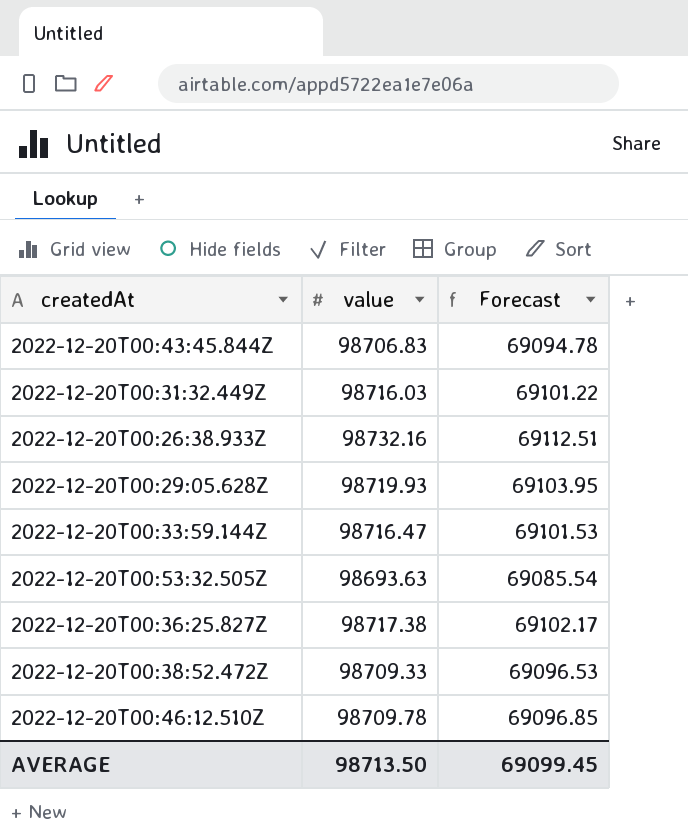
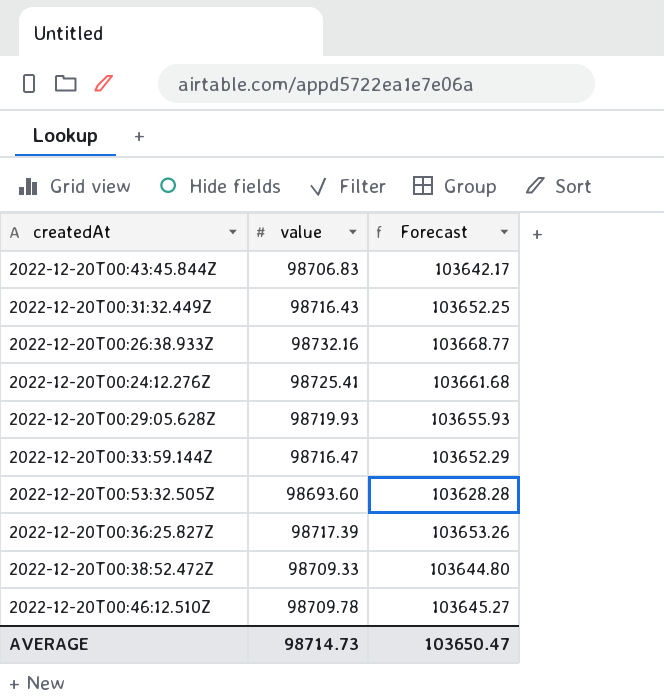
column Forecast | formula: [value] * 0.7 -> [value] * 1.05
2022-12-20T00:31:32.449Z | value: 98716.03 -> 98716.43
row 2022-12-20T00:24:12.276Z: none -> 98725.41 | 103661.68
2022-12-20T00:53:32.505Z | value: 98693.63 -> 98693.60
2022-12-20T00:36:25.827Z | value: 98717.38 -> 98717.39
AVERAGE | value: 98713.50 -> 98714.73
AVERAGE | Forecast: 69099.45 -> 103650.47

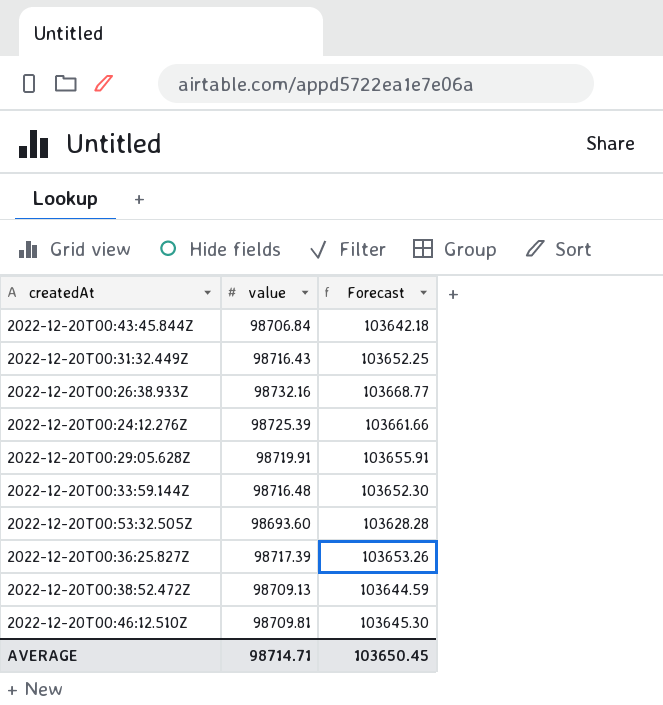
2022-12-20T00:43:45.844Z | value: 98706.83 -> 98706.84
2022-12-20T00:43:45.844Z | Forecast: 103642.17 -> 103642.18
2022-12-20T00:24:12.276Z | value: 98725.41 -> 98725.39
2022-12-20T00:24:12.276Z | Forecast: 103661.68 -> 103661.66
2022-12-20T00:29:05.628Z | value: 98719.93 -> 98719.91
2022-12-20T00:29:05.628Z | Forecast: 103655.93 -> 103655.91
2022-12-20T00:33:59.144Z | value: 98716.47 -> 98716.48
2022-12-20T00:33:59.144Z | Forecast: 103652.29 -> 103652.30
2022-12-20T00:38:52.472Z | value: 98709.33 -> 98709.13
2022-12-20T00:38:52.472Z | Forecast: 103644.80 -> 103644.59
2022-12-20T00:46:12.510Z | value: 98709.78 -> 98709.81
2022-12-20T00:46:12.510Z | Forecast: 103645.27 -> 103645.30
AVERAGE | value: 98714.73 -> 98714.71
AVERAGE | Forecast: 103650.47 -> 103650.45

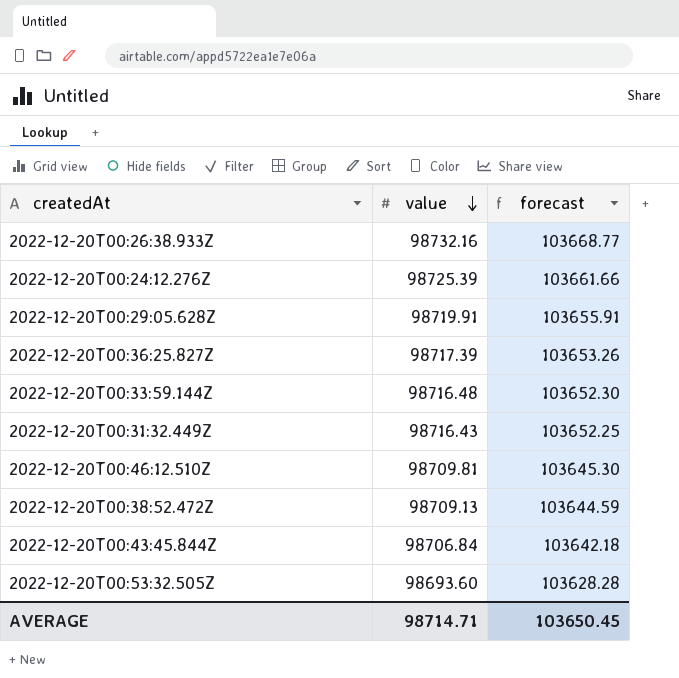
row order: none -> value descending
column name: Forecast -> forecast

